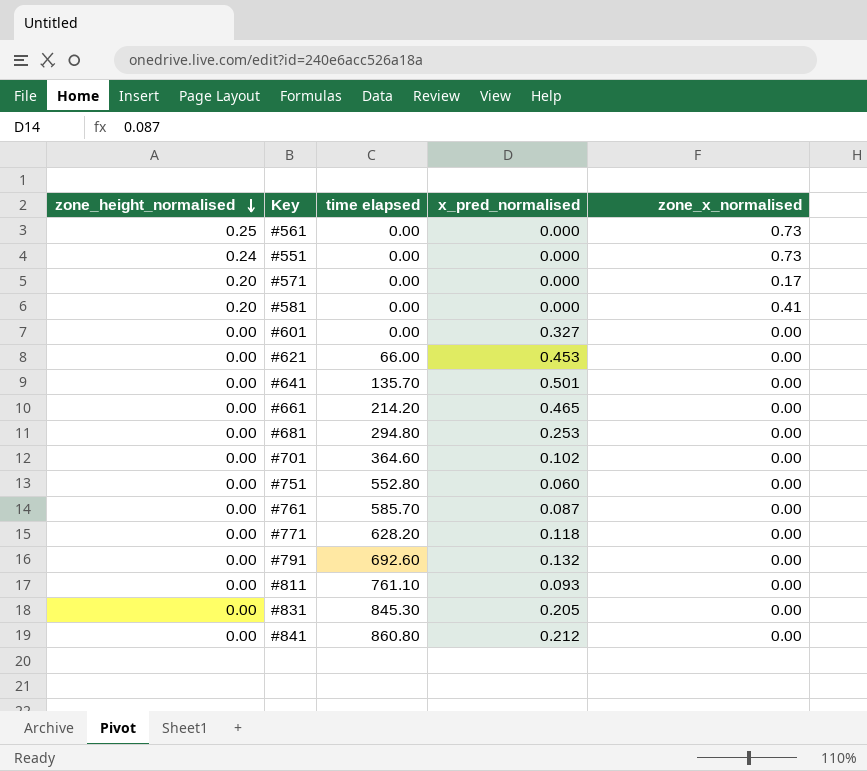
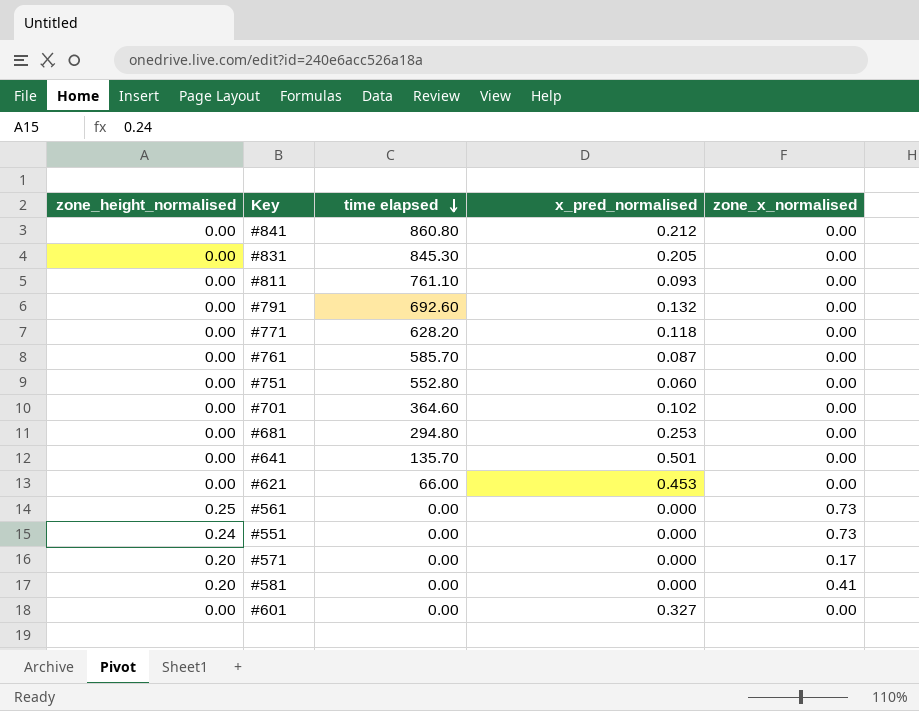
row order: zone_height_normalised descending -> time elapsed descending
row #661: 0.00 | 214.20 | 0.465 | 0.00 -> none

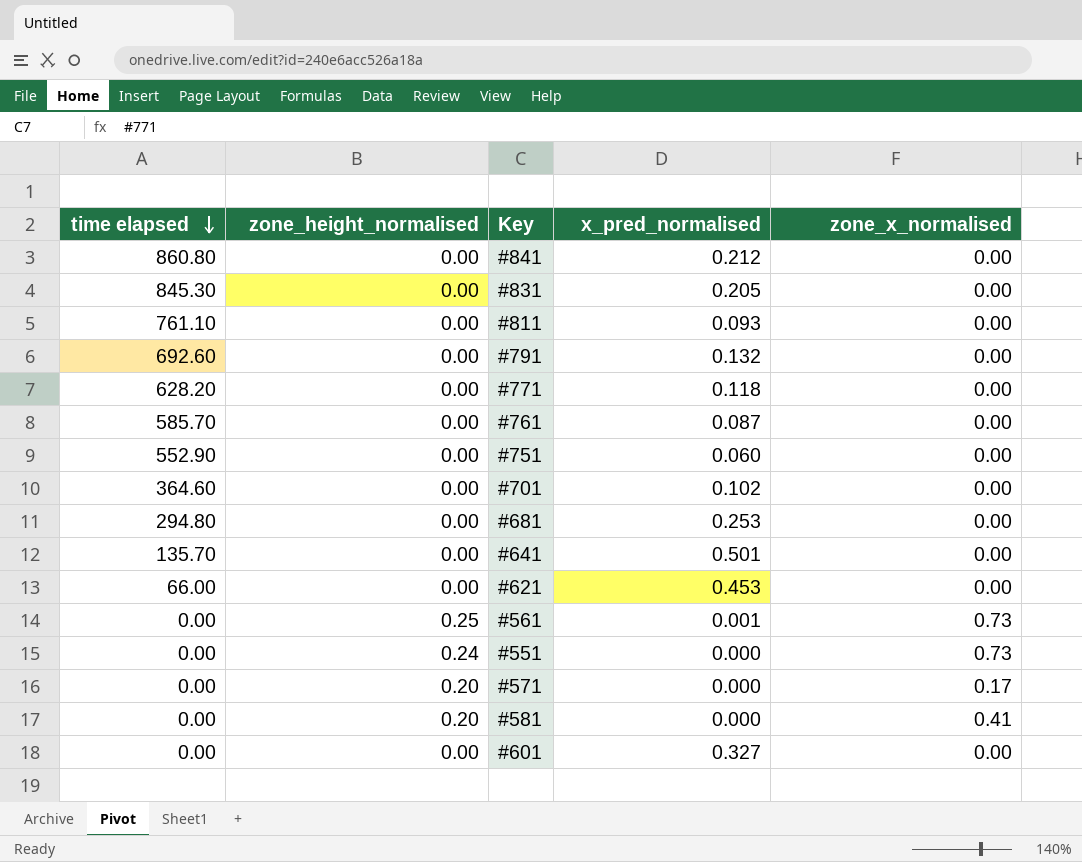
column time elapsed | position: 3 -> 1
#751 | time elapsed: 552.80 -> 552.90
#561 | x_pred_normalised: 0.000 -> 0.001

